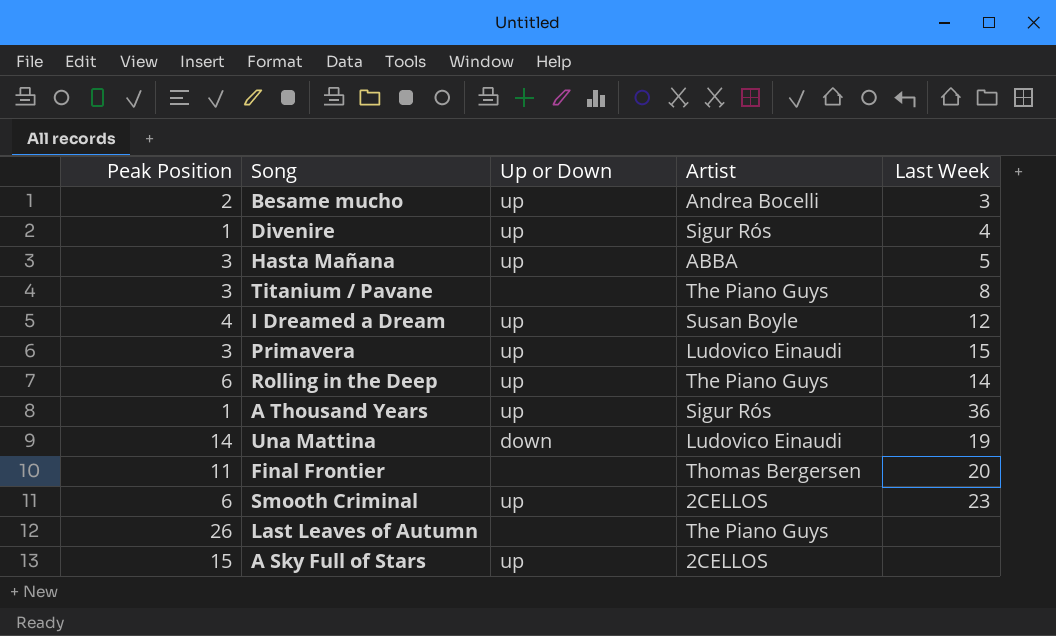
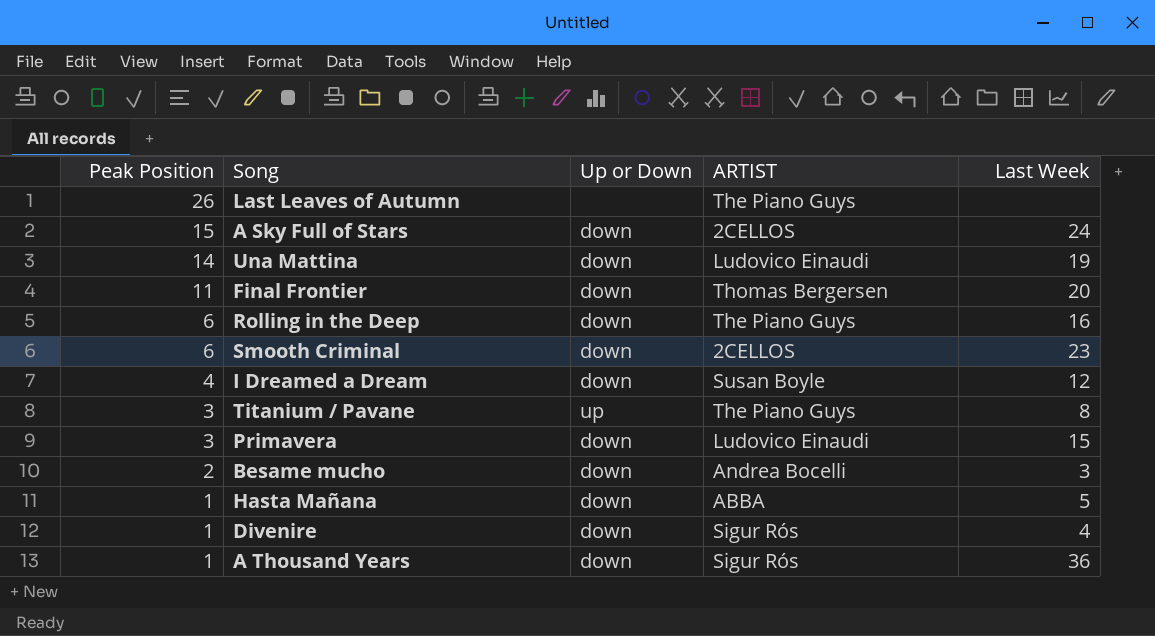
row order: none -> Peak Position descending
column name: Artist -> ARTIST
A Sky Full of Stars | Up or Down: up -> down
A Sky Full of Stars | Last Week: none -> 24
Final Frontier | Up or Down: none -> down
Rolling in the Deep | Up or Down: up -> down
Rolling in the Deep | Last Week: 14 -> 16
Smooth Criminal | Up or Down: up -> down
I Dreamed a Dream | Up or Down: up -> down
Titanium / Pavane | Up or Down: none -> up
Primavera | Up or Down: up -> down
Besame mucho | Up or Down: up -> down
Hasta Mañana | Peak Position: 3 -> 1
Hasta Mañana | Up or Down: up -> down
Divenire | Up or Down: up -> down
A Thousand Years | Up or Down: up -> down

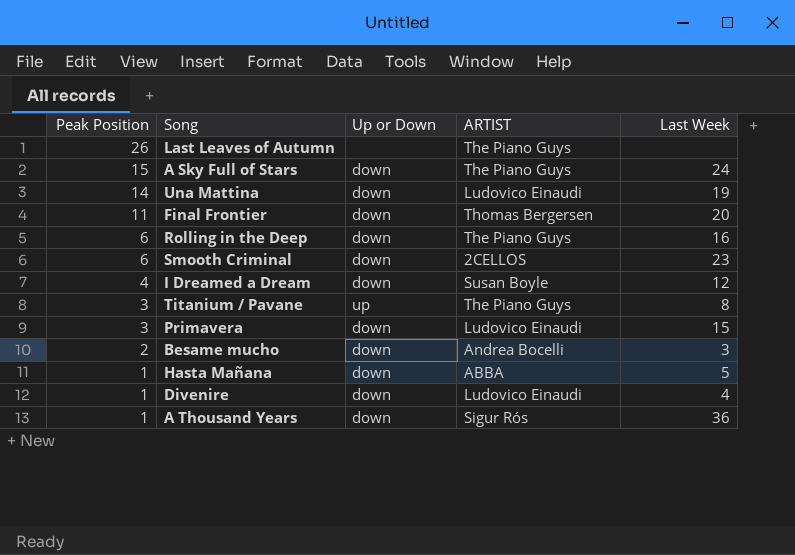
A Sky Full of Stars | ARTIST: 2CELLOS -> The Piano Guys
Divenire | ARTIST: Sigur Rós -> Ludovico Einaudi

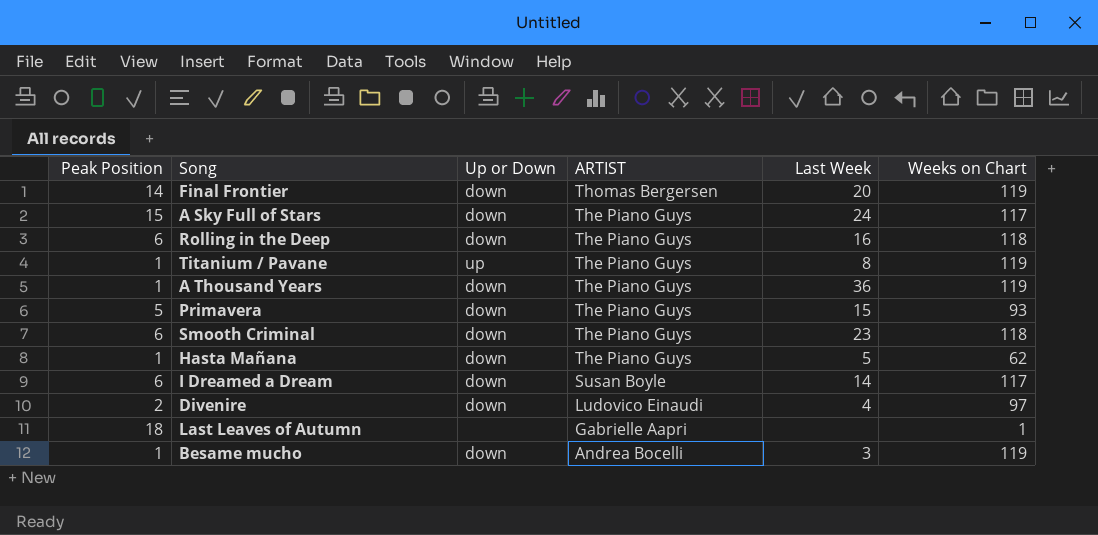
row order: Peak Position descending -> ARTIST descending
column Weeks on Chart | position: none -> 6
row Una Mattina: 14 | down | Ludovico Einaudi | 19 -> none
Final Frontier | Peak Position: 11 -> 14
Titanium / Pavane | Peak Position: 3 -> 1
A Thousand Years | ARTIST: Sigur Rós -> The Piano Guys
Primavera | Peak Position: 3 -> 5
Primavera | ARTIST: Ludovico Einaudi -> The Piano Guys
Smooth Criminal | ARTIST: 2CELLOS -> The Piano Guys
Hasta Mañana | ARTIST: ABBA -> The Piano Guys
I Dreamed a Dream | Peak Position: 4 -> 6
I Dreamed a Dream | Last Week: 12 -> 14
Divenire | Peak Position: 1 -> 2
Last Leaves of Autumn | Peak Position: 26 -> 18
Last Leaves of Autumn | ARTIST: The Piano Guys -> Gabrielle Aapri
Besame mucho | Peak Position: 2 -> 1

